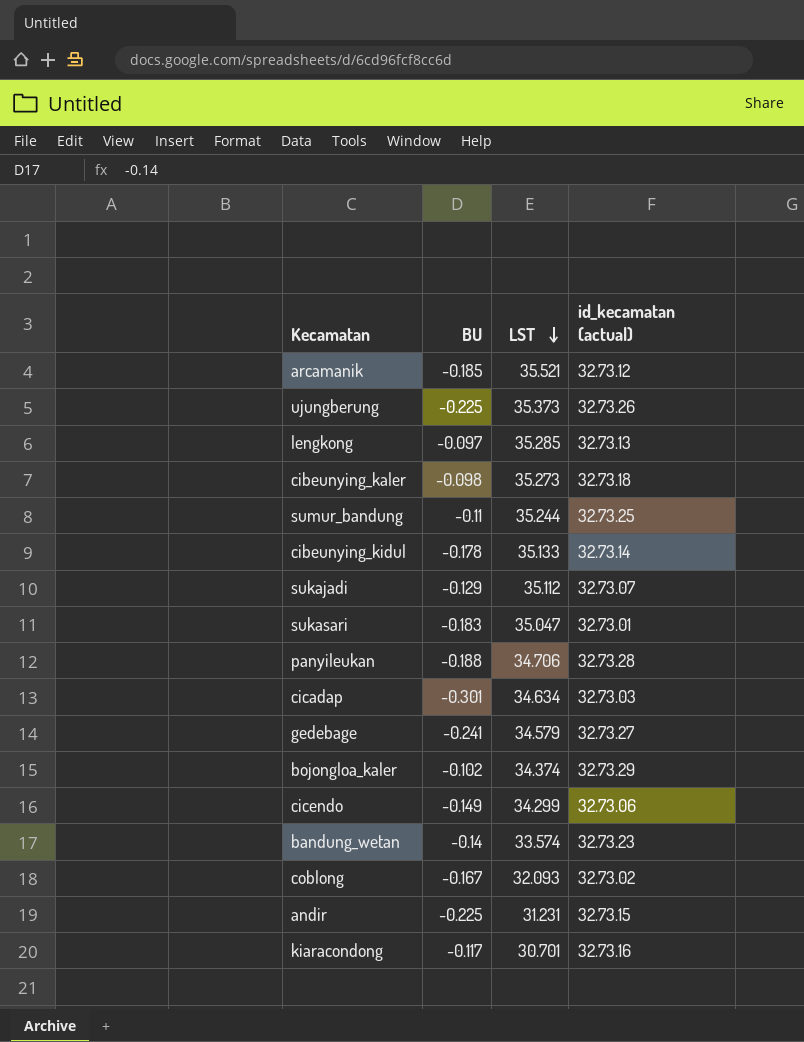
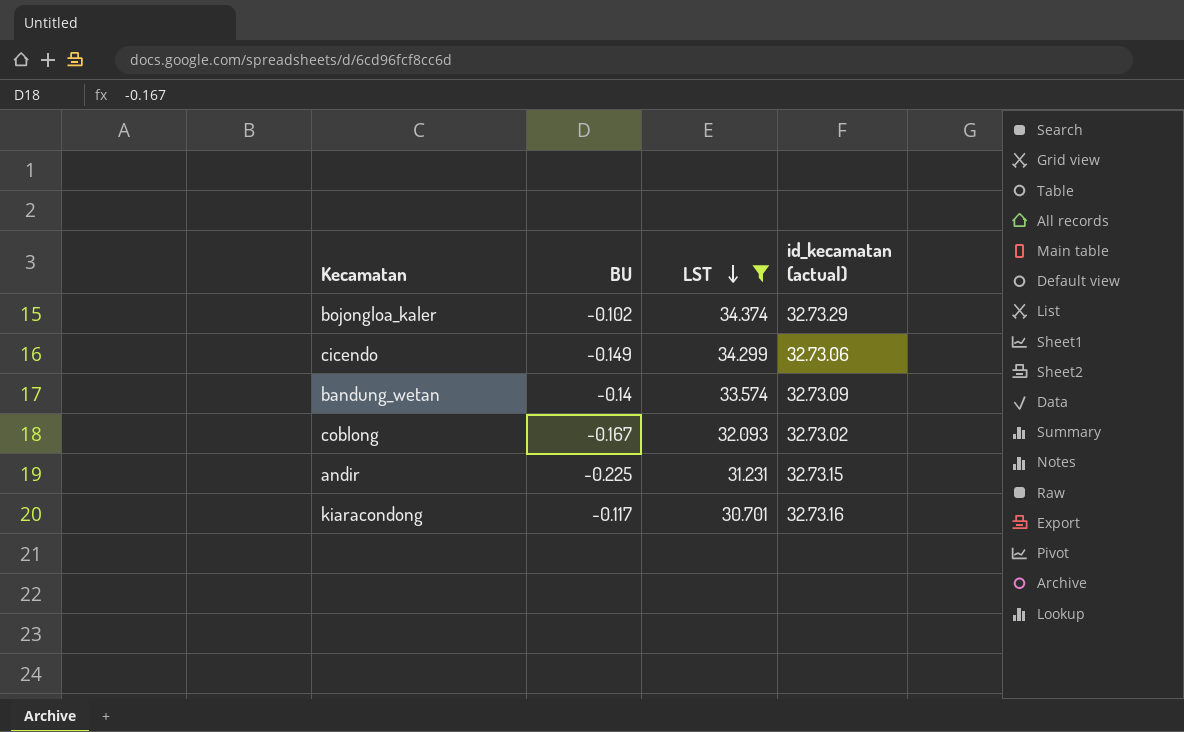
filter: none -> LST <= 34.374
bandung_wetan | id_kecamatan (actual): 32.73.23 -> 32.73.09

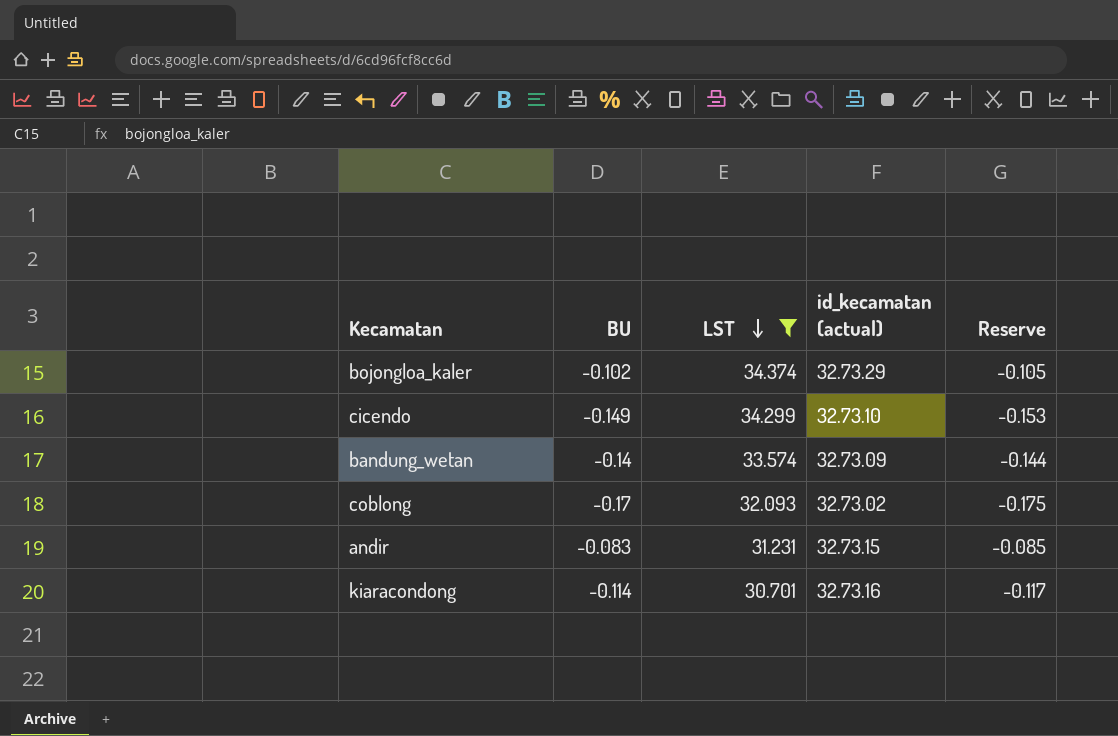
column Reserve | formula: none -> [BU] * 1.03
cicendo | id_kecamatan (actual): 32.73.06 -> 32.73.10
coblong | BU: -0.167 -> -0.17
andir | BU: -0.225 -> -0.083
kiaracondong | BU: -0.117 -> -0.114

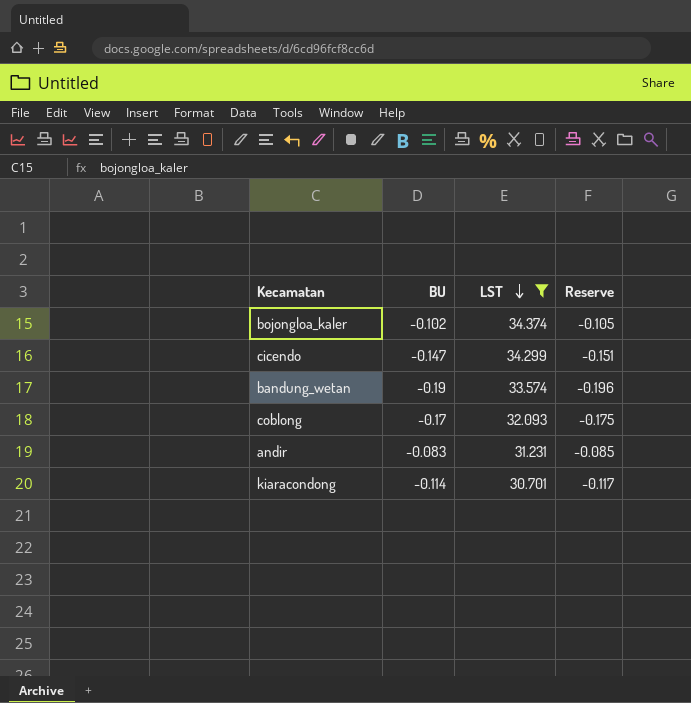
column id_kecamatan (actual) | position: 4 -> none
cicendo | BU: -0.149 -> -0.147
cicendo | Reserve: -0.153 -> -0.151
bandung_wetan | BU: -0.14 -> -0.19
bandung_wetan | Reserve: -0.144 -> -0.196

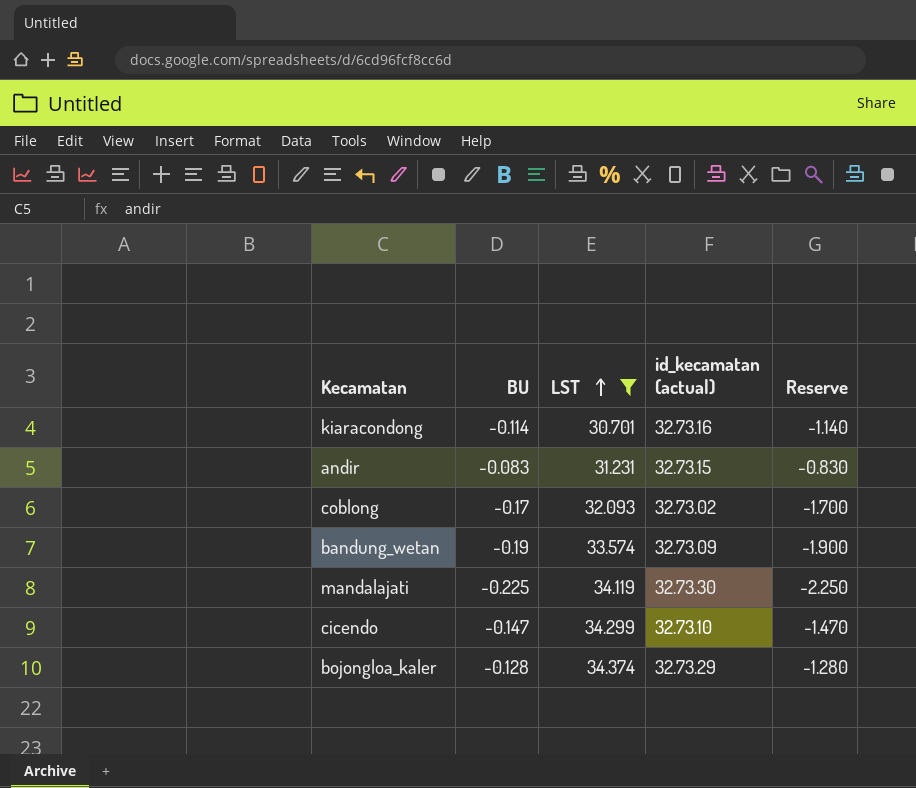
row order: LST descending -> LST ascending
column id_kecamatan (actual) | position: none -> 4
column Reserve | formula: [BU] * 1.03 -> [BU] * 10
row mandalajati: none -> -0.225 | 34.119 | 32.73.30 | -2.250
bojongloa_kaler | BU: -0.102 -> -0.128

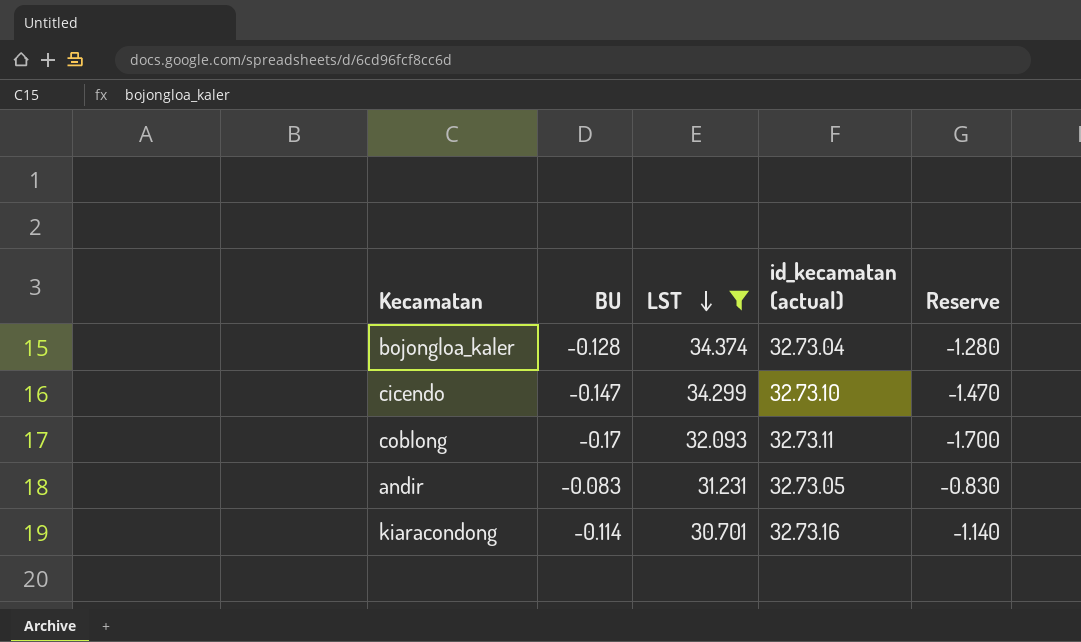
row order: LST ascending -> LST descending
row bandung_wetan: -0.19 | 33.574 | 32.73.09 | -1.900 -> none
row mandalajati: -0.225 | 34.119 | 32.73.30 | -2.250 -> none
bojongloa_kaler | id_kecamatan (actual): 32.73.29 -> 32.73.04
coblong | id_kecamatan (actual): 32.73.02 -> 32.73.11
andir | id_kecamatan (actual): 32.73.15 -> 32.73.05

